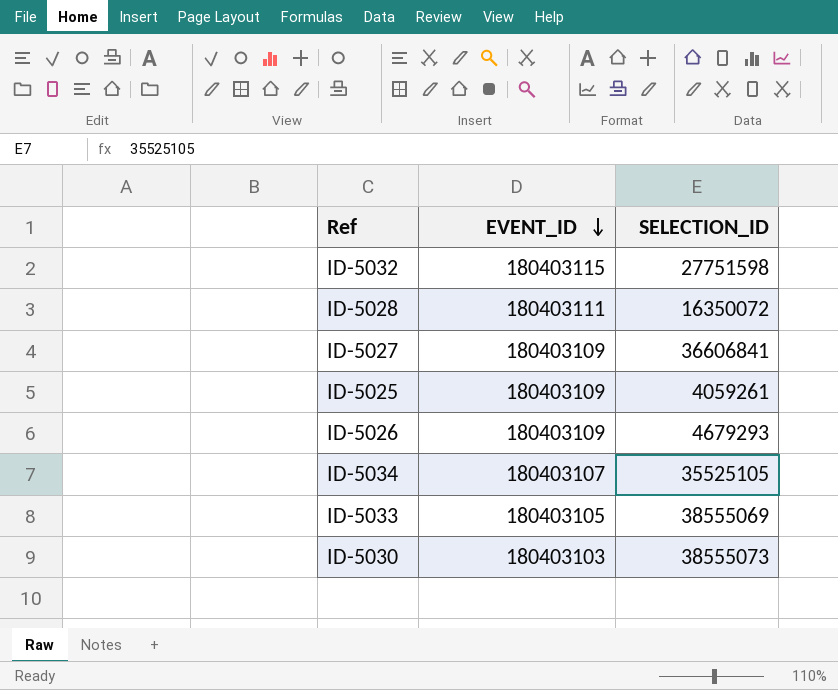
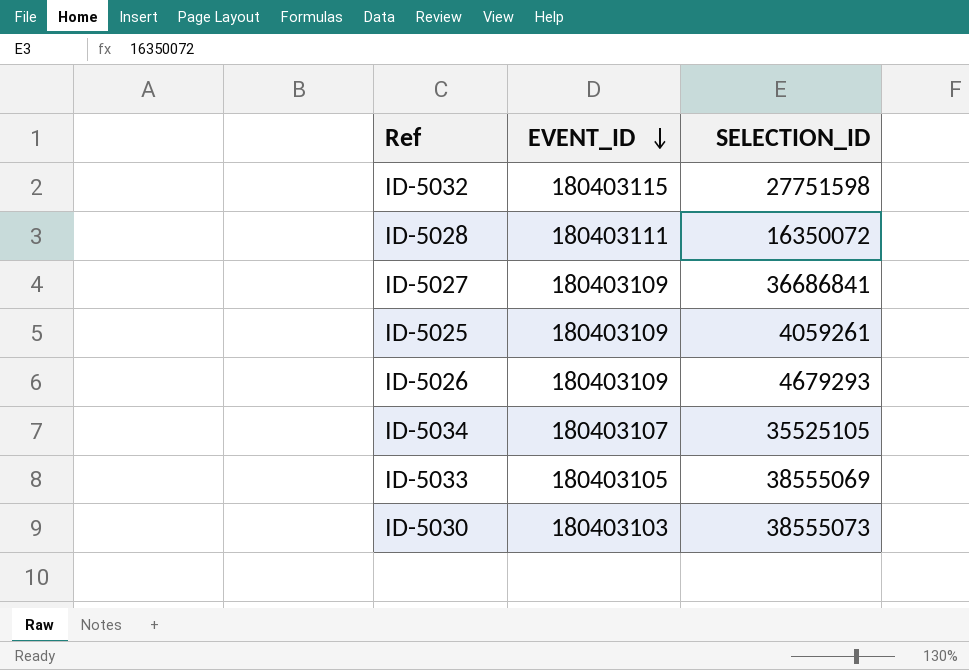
ID-5027 | SELECTION_ID: 36606841 -> 36686841

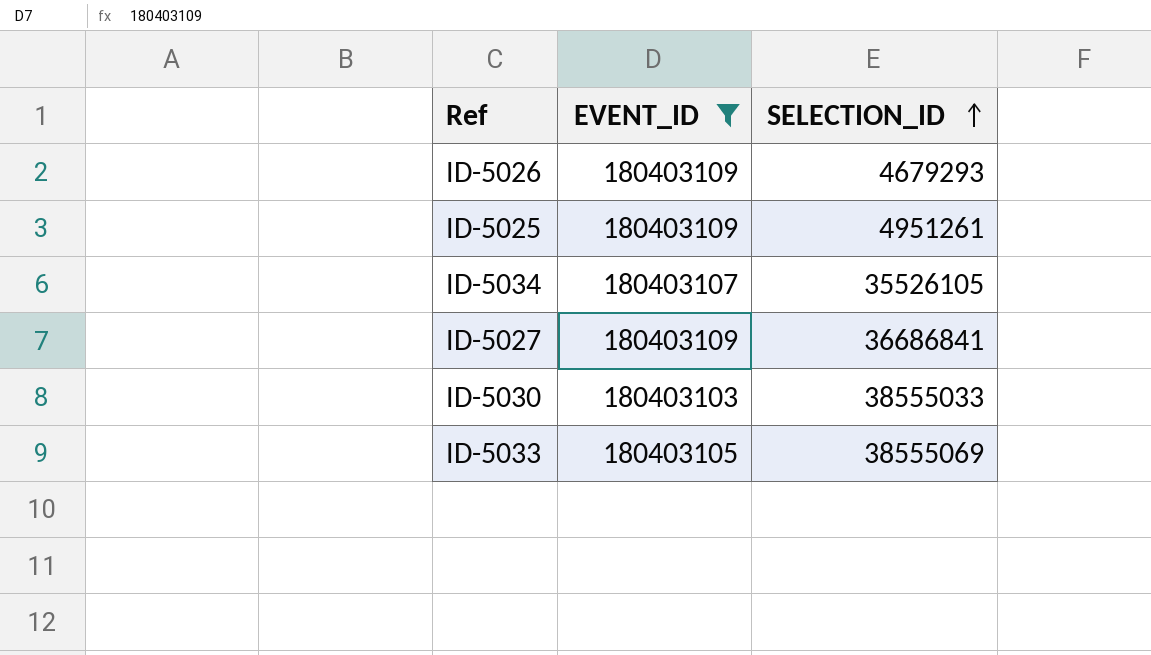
filter: none -> EVENT_ID <= 180403109
row order: EVENT_ID descending -> SELECTION_ID ascending
ID-5025 | SELECTION_ID: 4059261 -> 4951261
ID-5034 | SELECTION_ID: 35525105 -> 35526105
ID-5030 | SELECTION_ID: 38555073 -> 38555033

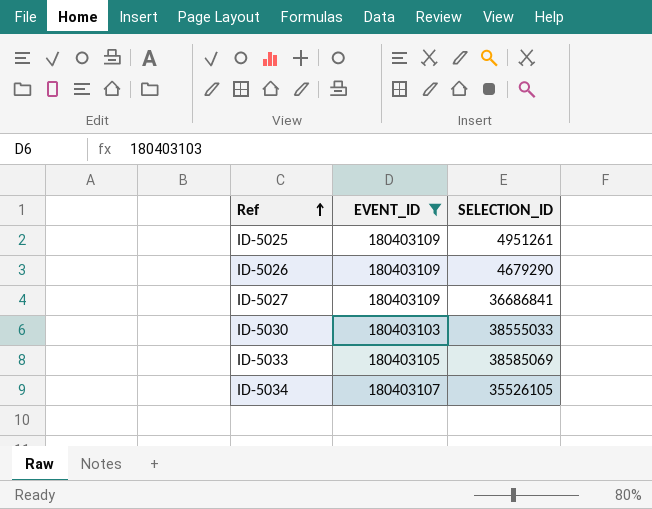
row order: SELECTION_ID ascending -> Ref ascending
ID-5026 | SELECTION_ID: 4679293 -> 4679290
ID-5033 | SELECTION_ID: 38555069 -> 38585069

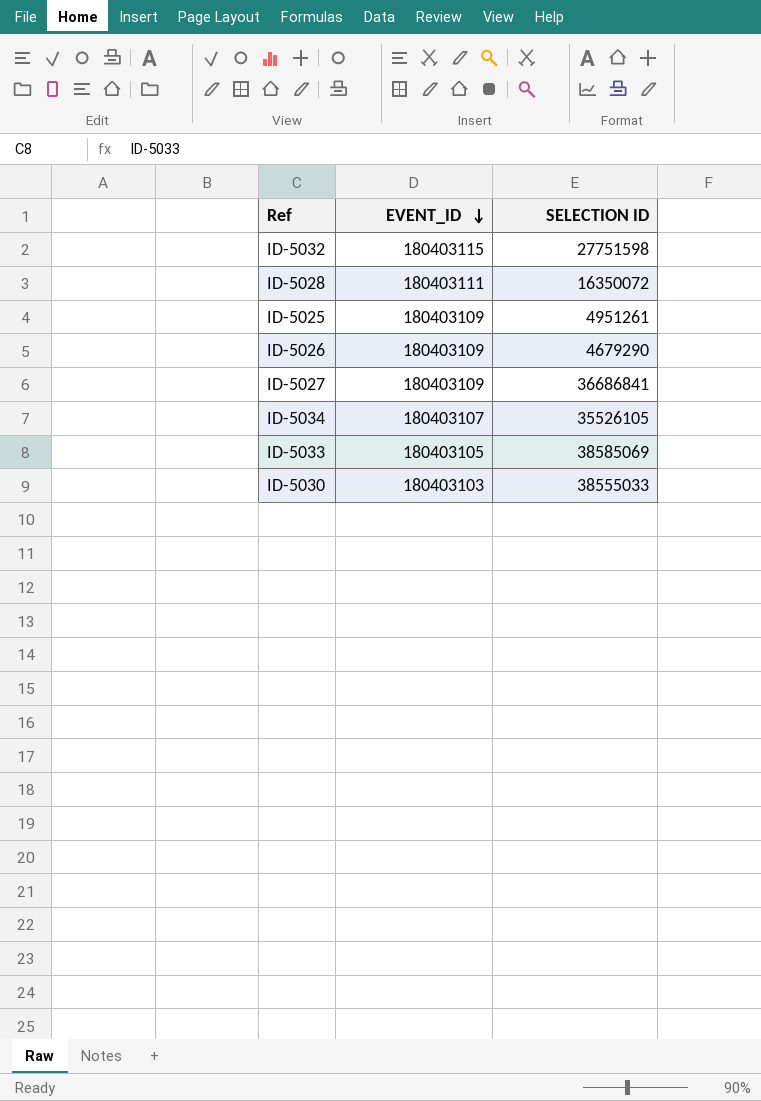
filter: EVENT_ID <= 180403109 -> none
row order: Ref ascending -> EVENT_ID descending
column name: SELECTION_ID -> SELECTION ID

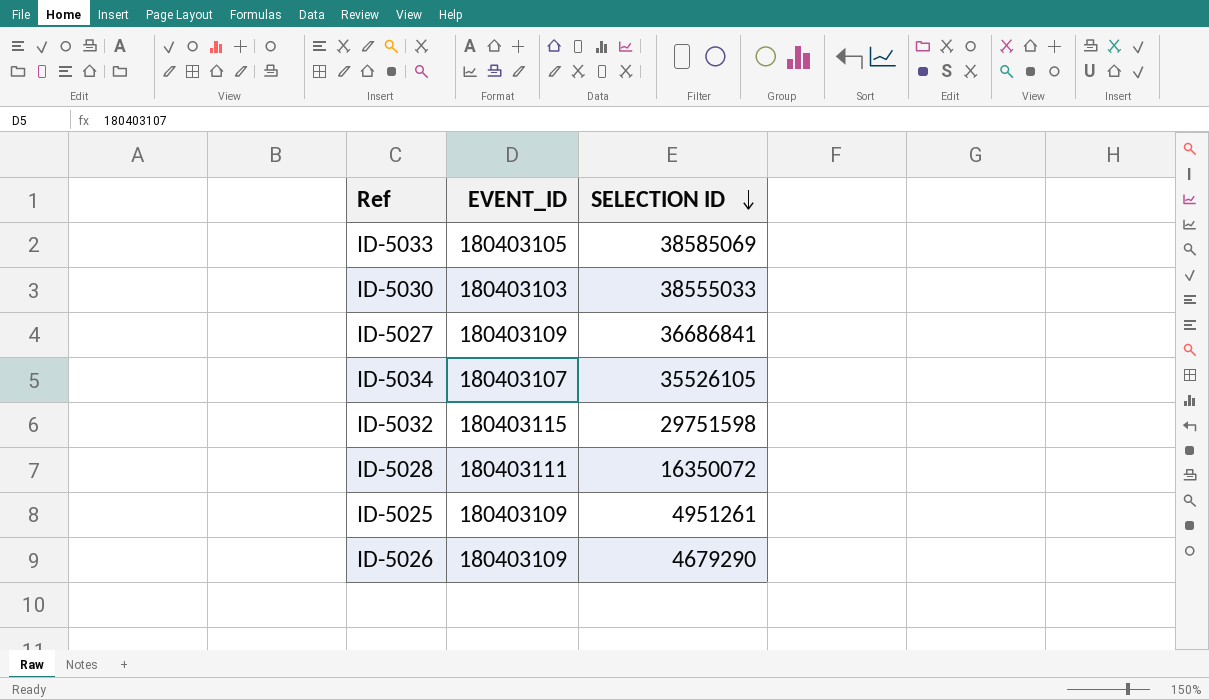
row order: EVENT_ID descending -> SELECTION ID descending
ID-5032 | SELECTION ID: 27751598 -> 29751598

